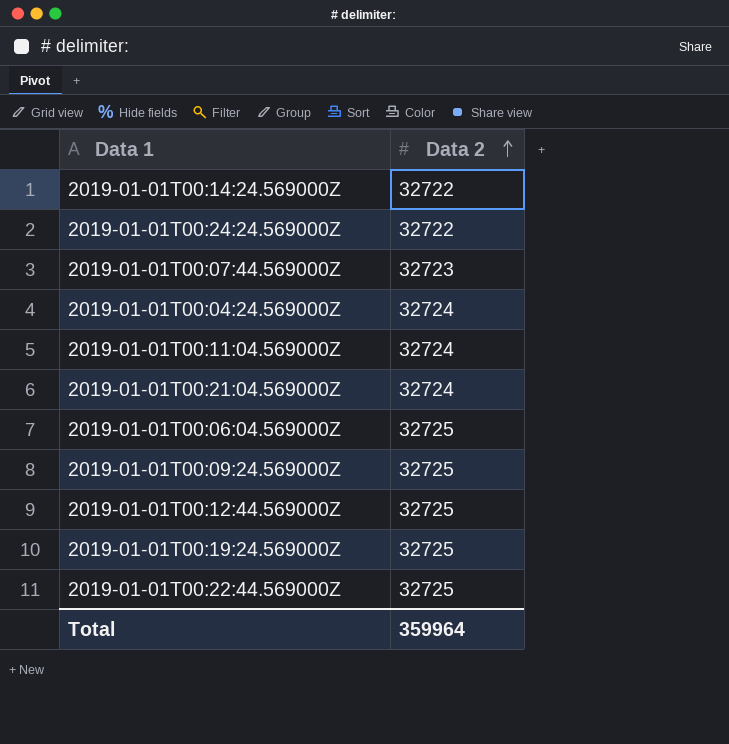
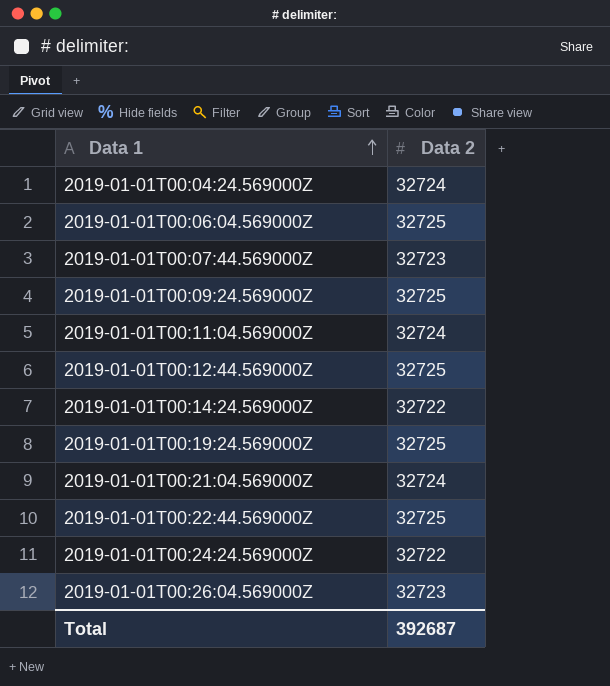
row order: Data 2 ascending -> Data 1 ascending
row 2019-01-01T00:26:04.569000Z: none -> 32723
Total | Data 2: 359964 -> 392687

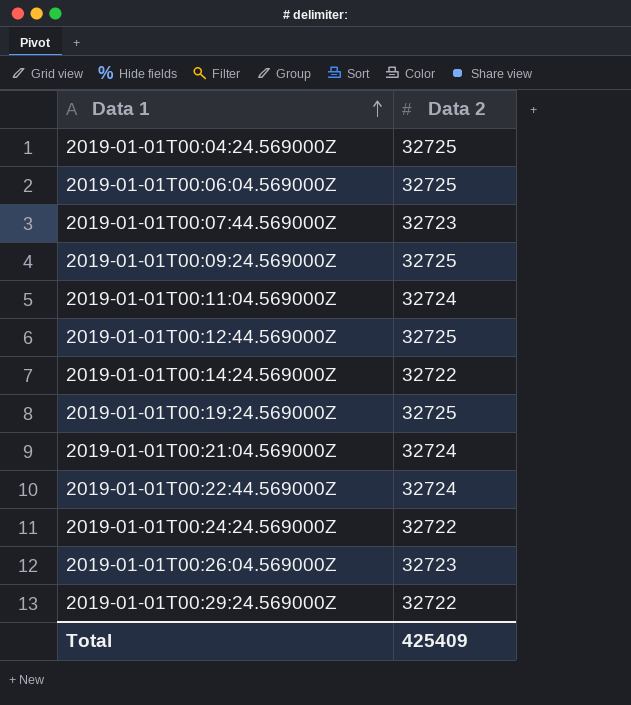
2019-01-01T00:04:24.569000Z | Data 2: 32724 -> 32725
2019-01-01T00:22:44.569000Z | Data 2: 32725 -> 32724
row 2019-01-01T00:29:24.569000Z: none -> 32722
Total | Data 2: 392687 -> 425409

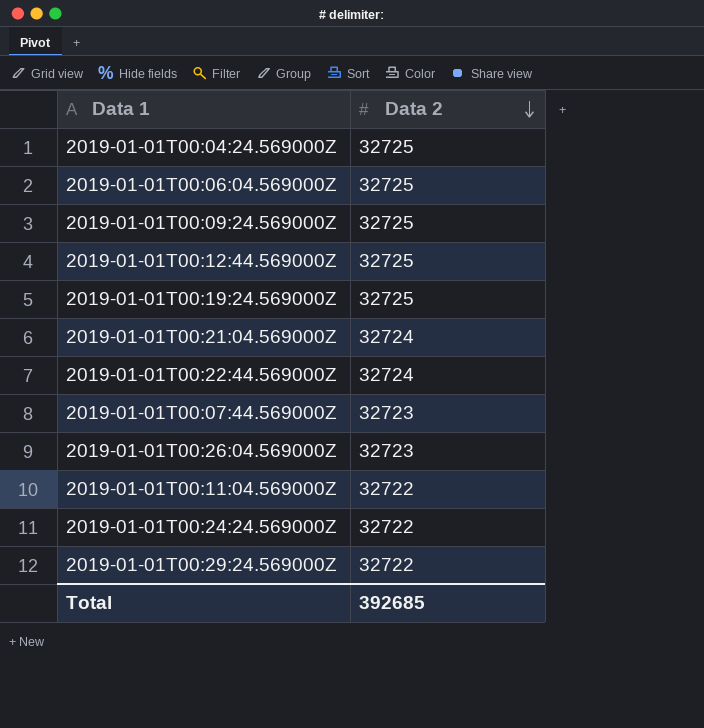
row order: Data 1 ascending -> Data 2 descending
row 2019-01-01T00:14:24.569000Z: 32722 -> none
2019-01-01T00:11:04.569000Z | Data 2: 32724 -> 32722
Total | Data 2: 425409 -> 392685

